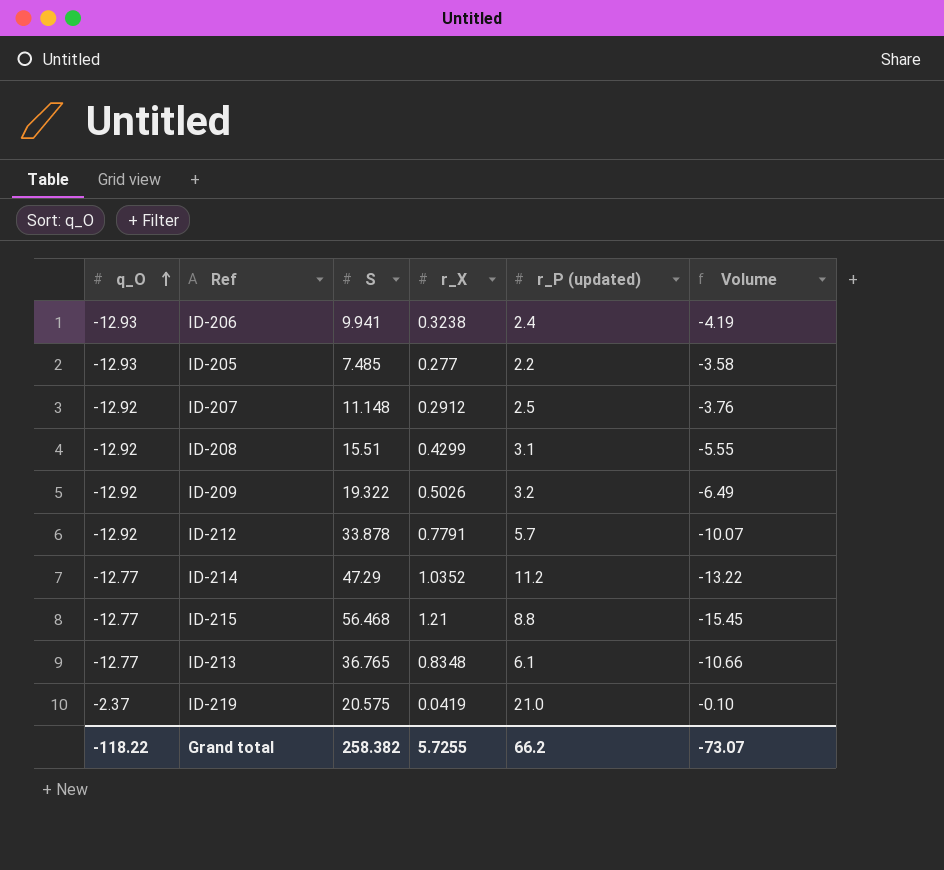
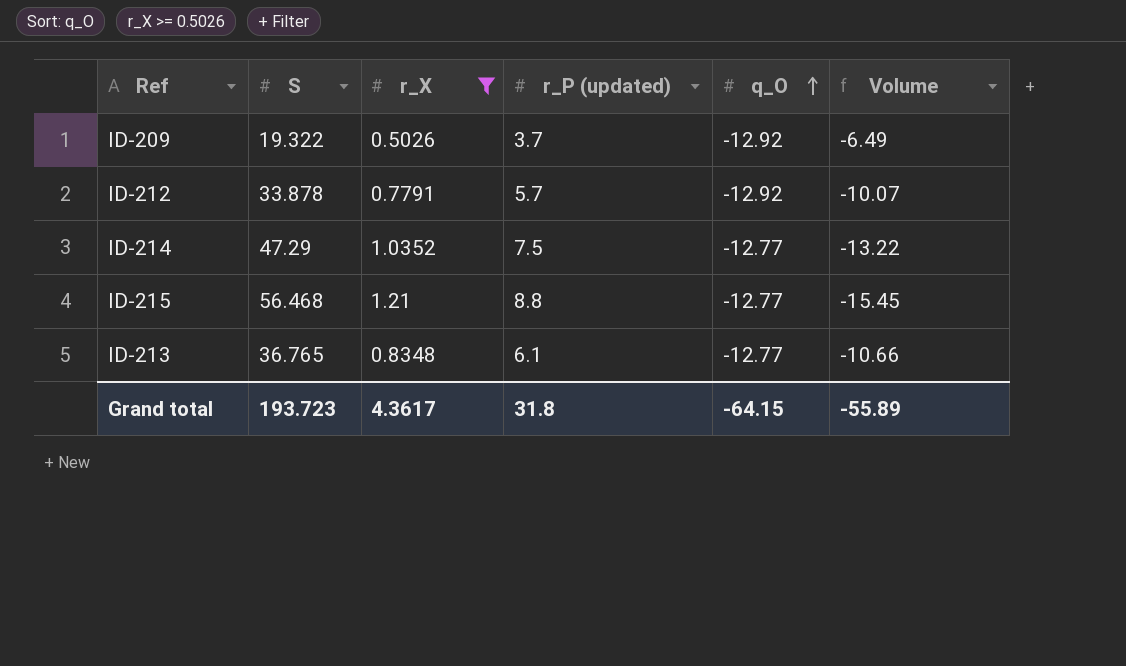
filter: none -> r_X >= 0.5026
column q_O | position: 1 -> 5
ID-209 | r_P (updated): 3.2 -> 3.7
ID-214 | r_P (updated): 11.2 -> 7.5
Grand total | S: 258.382 -> 193.723
Grand total | r_X: 5.7255 -> 4.3617
Grand total | r_P (updated): 66.2 -> 31.8
Grand total | q_O: -118.22 -> -64.15
Grand total | Volume: -73.07 -> -55.89

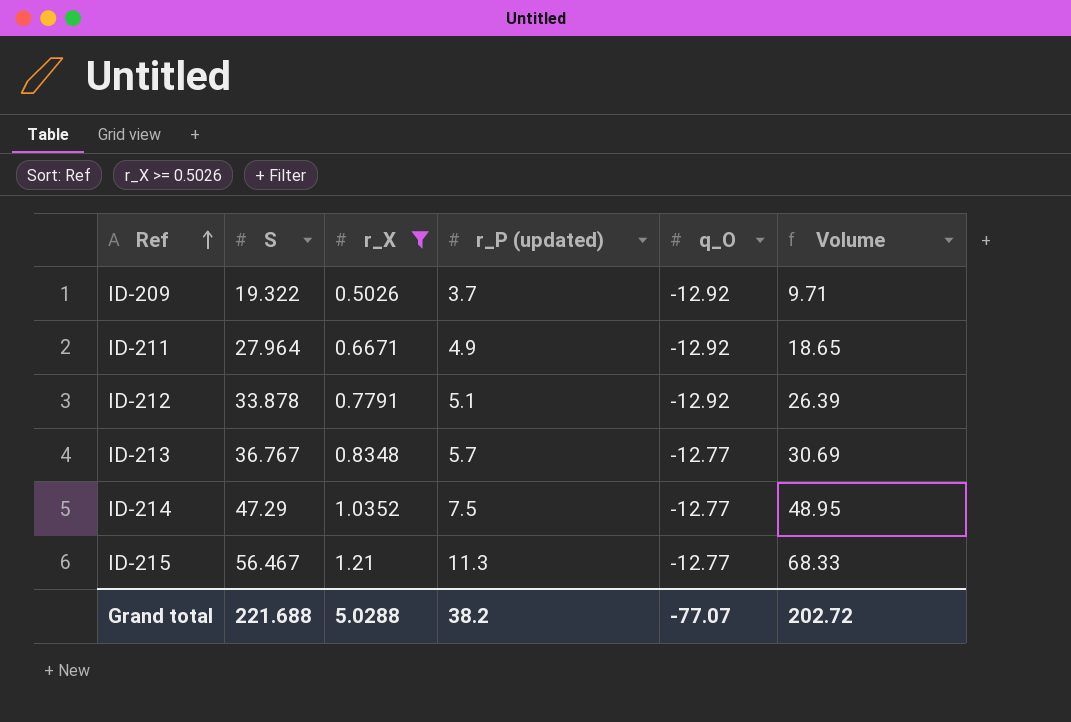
row order: q_O ascending -> Ref ascending
column Volume | formula: [r_X] * [q_O] -> [S] * [r_X]
row ID-211: none -> 27.964 | 0.6671 | 4.9 | -12.92 | 18.65
ID-212 | r_P (updated): 5.7 -> 5.1
ID-213 | S: 36.765 -> 36.767
ID-213 | r_P (updated): 6.1 -> 5.7
ID-215 | S: 56.468 -> 56.467
ID-215 | r_P (updated): 8.8 -> 11.3
Grand total | S: 193.723 -> 221.688
Grand total | r_X: 4.3617 -> 5.0288
Grand total | r_P (updated): 31.8 -> 38.2
Grand total | q_O: -64.15 -> -77.07
Grand total | Volume: -55.89 -> 202.72

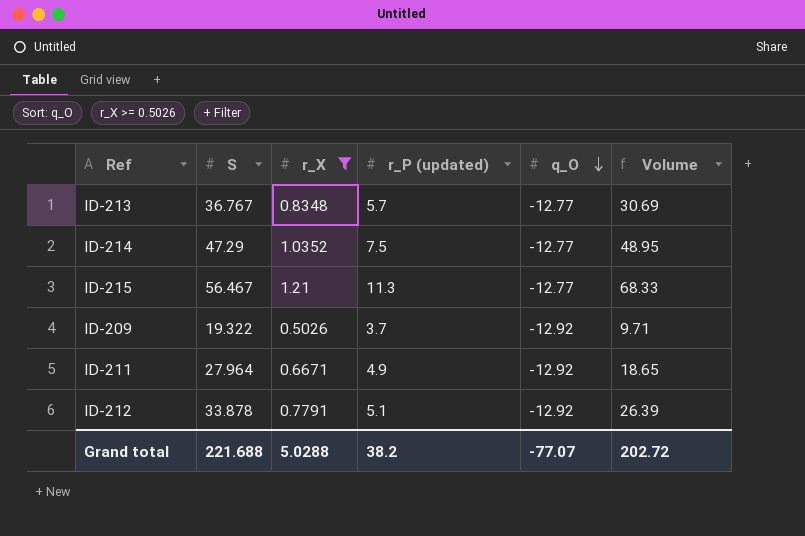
row order: Ref ascending -> q_O descending

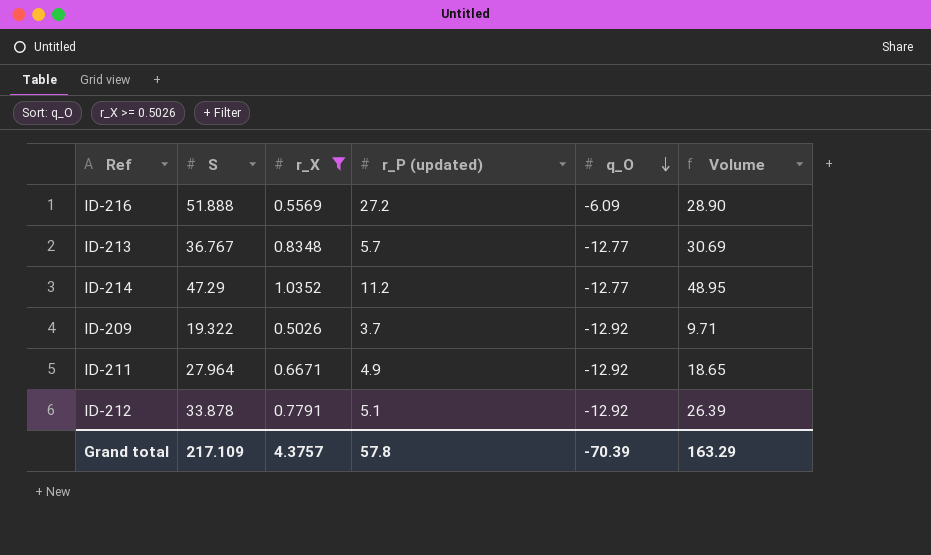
row ID-215: 56.467 | 1.21 | 11.3 | -12.77 | 68.33 -> none
row ID-216: none -> 51.888 | 0.5569 | 27.2 | -6.09 | 28.90
ID-214 | r_P (updated): 7.5 -> 11.2
Grand total | S: 221.688 -> 217.109
Grand total | r_X: 5.0288 -> 4.3757
Grand total | r_P (updated): 38.2 -> 57.8
Grand total | q_O: -77.07 -> -70.39
Grand total | Volume: 202.72 -> 163.29

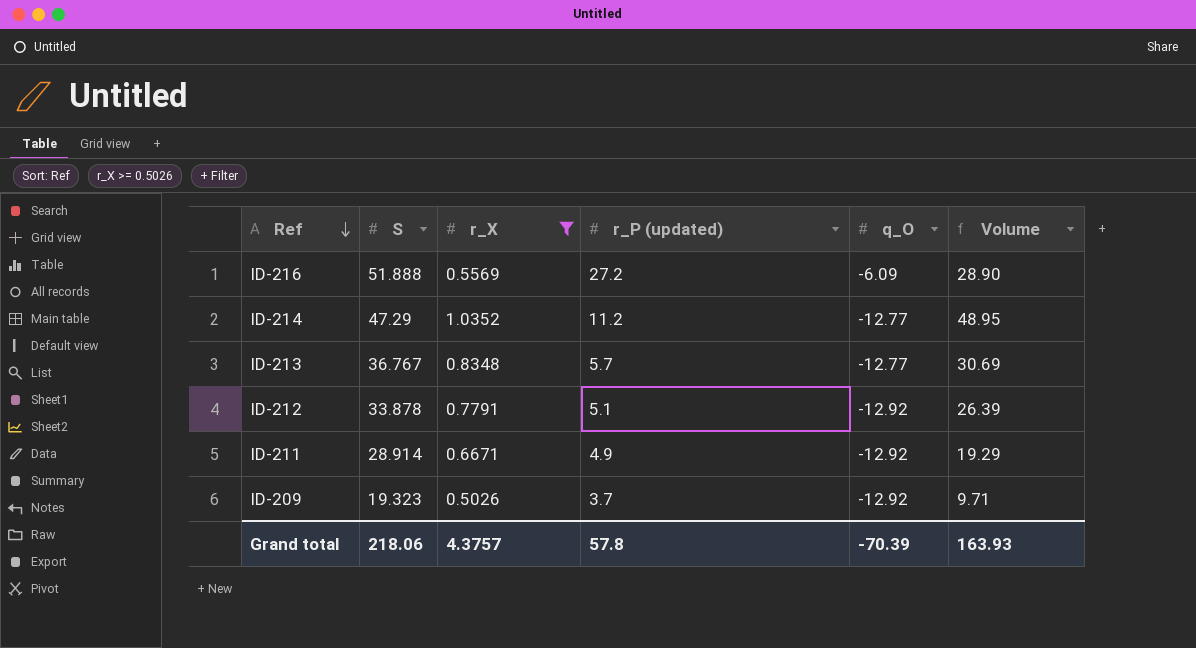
row order: q_O descending -> Ref descending
ID-211 | S: 27.964 -> 28.914
ID-211 | Volume: 18.65 -> 19.29
ID-209 | S: 19.322 -> 19.323
Grand total | S: 217.109 -> 218.06
Grand total | Volume: 163.29 -> 163.93

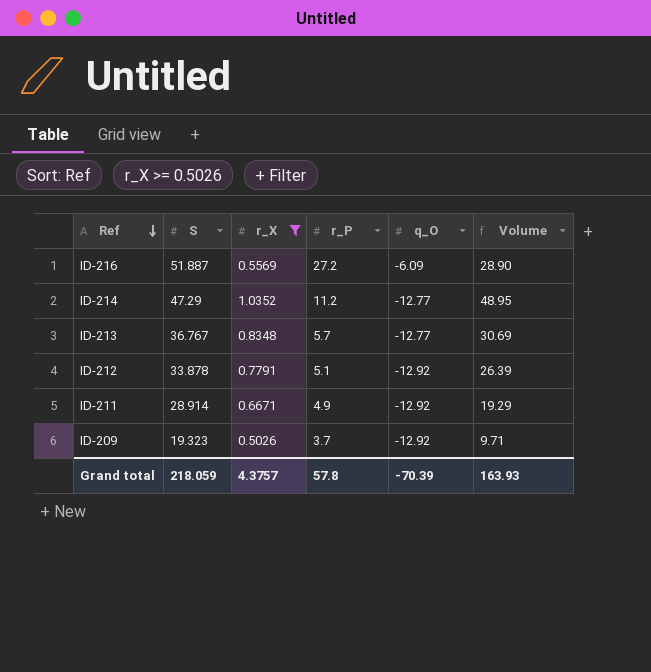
column name: r_P (updated) -> r_P
ID-216 | S: 51.888 -> 51.887
Grand total | S: 218.06 -> 218.059

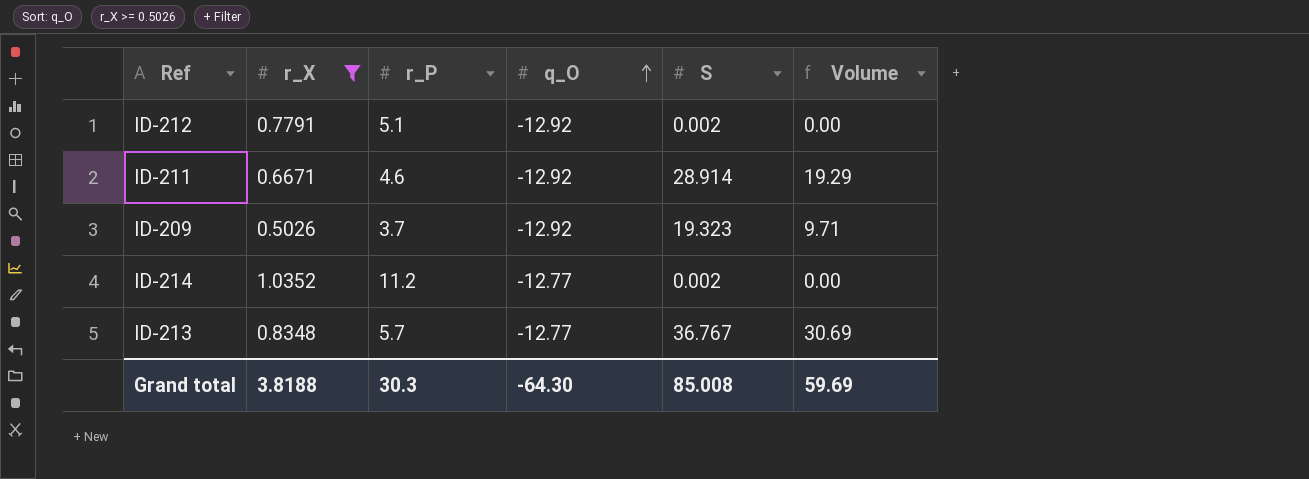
row order: Ref descending -> q_O ascending
column S | position: 2 -> 5
row ID-216: 51.887 | 0.5569 | 27.2 | -6.09 | 28.90 -> none
ID-212 | S: 33.878 -> 0.002
ID-212 | Volume: 26.39 -> 0.00
ID-211 | r_P: 4.9 -> 4.6
ID-214 | S: 47.29 -> 0.002
ID-214 | Volume: 48.95 -> 0.00
Grand total | r_X: 4.3757 -> 3.8188
Grand total | r_P: 57.8 -> 30.3
Grand total | q_O: -70.39 -> -64.30
Grand total | S: 218.059 -> 85.008
Grand total | Volume: 163.93 -> 59.69

